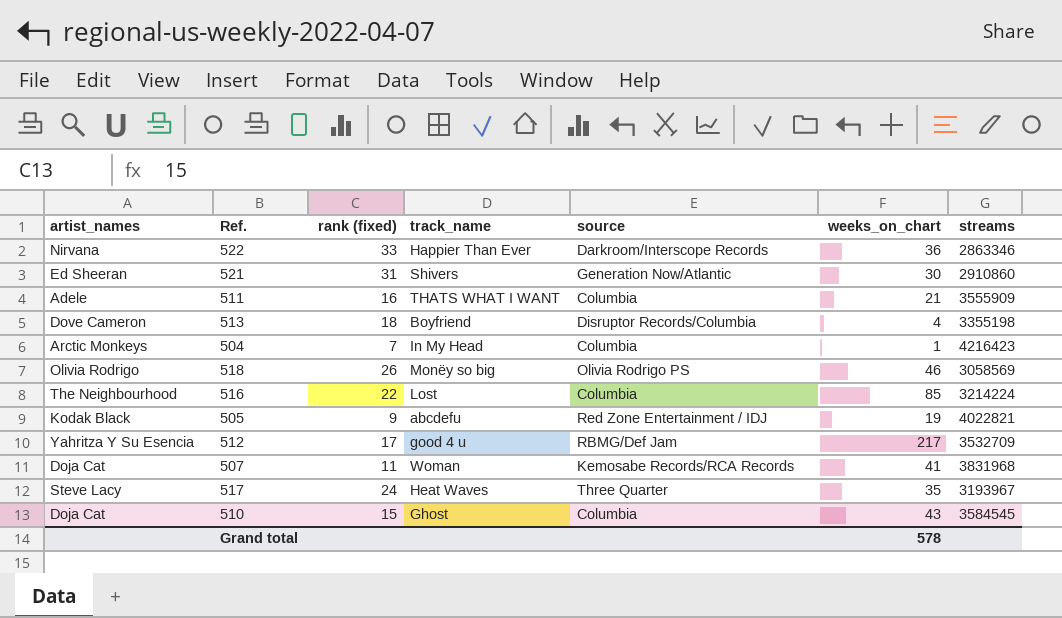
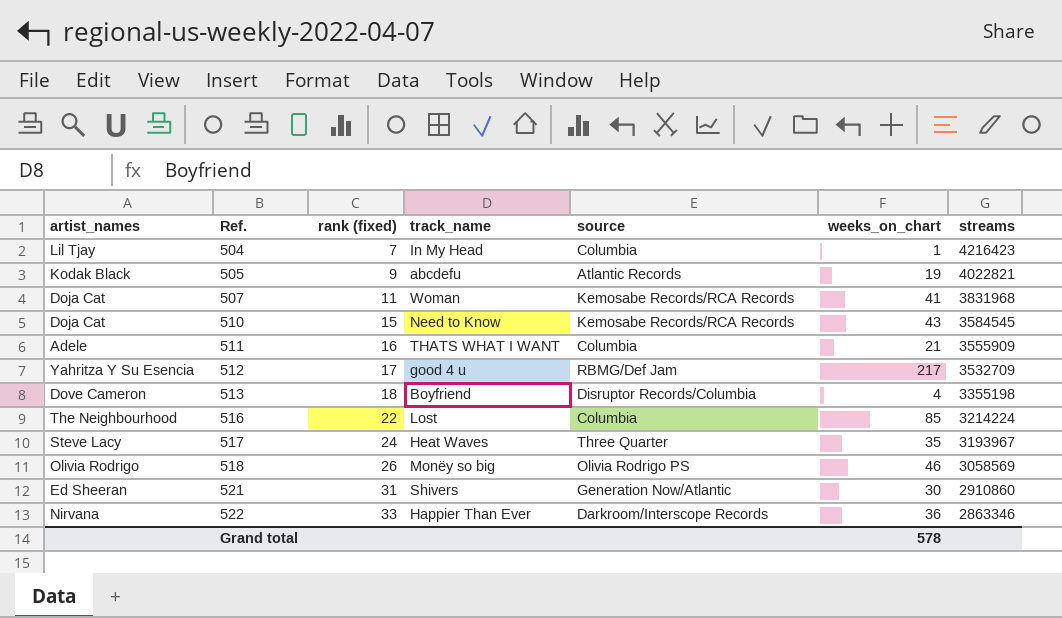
row order: none -> Ref. ascending
504 | artist_names: Arctic Monkeys -> Lil Tjay
505 | source: Red Zone Entertainment / IDJ -> Atlantic Records
510 | track_name: Ghost -> Need to Know
510 | source: Columbia -> Kemosabe Records/RCA Records

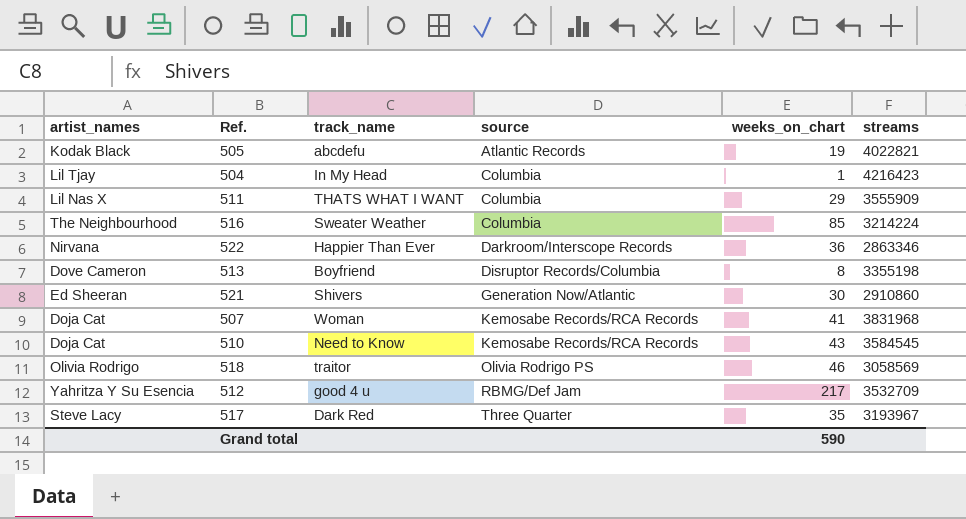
row order: Ref. ascending -> source ascending
column rank (fixed) | position: 3 -> none
511 | artist_names: Adele -> Lil Nas X
511 | weeks_on_chart: 21 -> 29
516 | track_name: Lost -> Sweater Weather
513 | weeks_on_chart: 4 -> 8
518 | track_name: Monëy so big -> traitor
517 | track_name: Heat Waves -> Dark Red
Grand total | weeks_on_chart: 578 -> 590

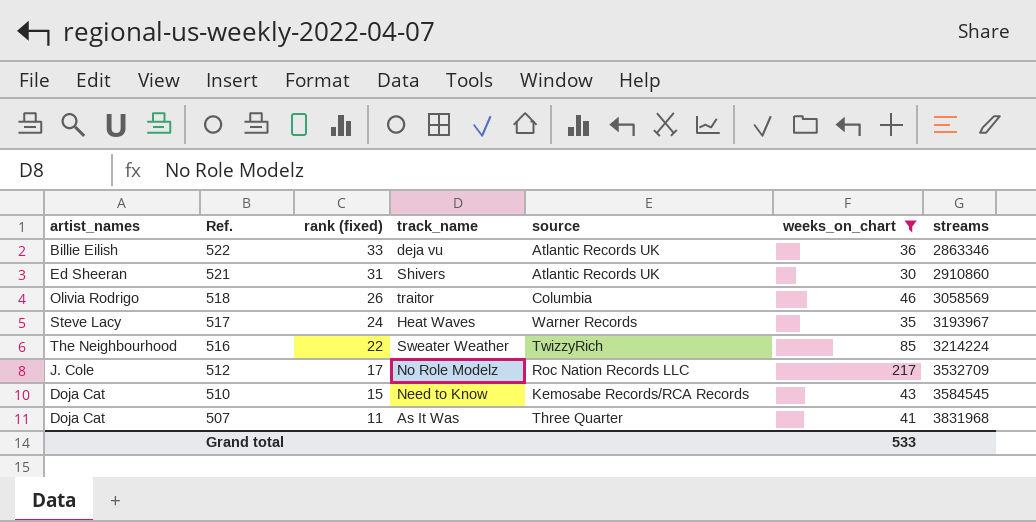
filter: none -> weeks_on_chart >= 30
row order: source ascending -> Ref. descending
column rank (fixed) | position: none -> 3
522 | artist_names: Nirvana -> Billie Eilish
522 | track_name: Happier Than Ever -> deja vu
522 | source: Darkroom/Interscope Records -> Atlantic Records UK
521 | source: Generation Now/Atlantic -> Atlantic Records UK
518 | source: Olivia Rodrigo PS -> Columbia
517 | track_name: Dark Red -> Heat Waves
517 | source: Three Quarter -> Warner Records
516 | source: Columbia -> TwizzyRich
512 | artist_names: Yahritza Y Su Esencia -> J. Cole
512 | track_name: good 4 u -> No Role Modelz
512 | source: RBMG/Def Jam -> Roc Nation Records LLC
507 | track_name: Woman -> As It Was
507 | source: Kemosabe Records/RCA Records -> Three Quarter
Grand total | weeks_on_chart: 590 -> 533

